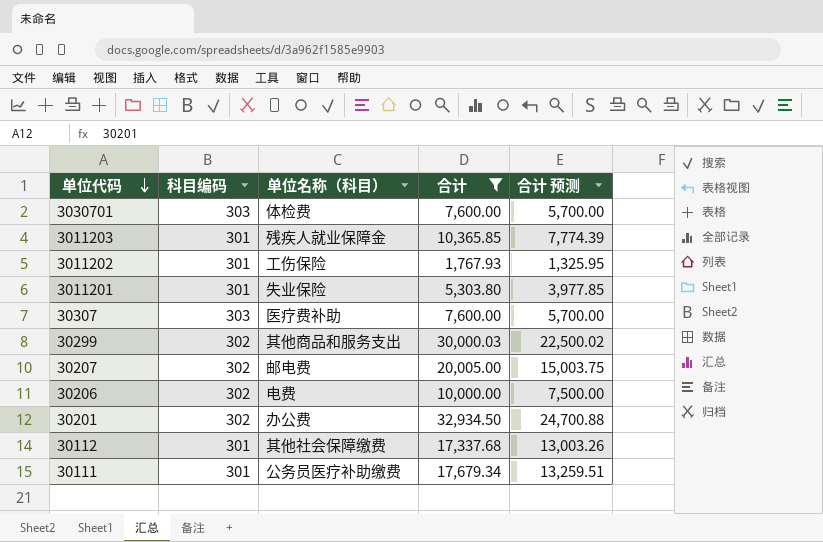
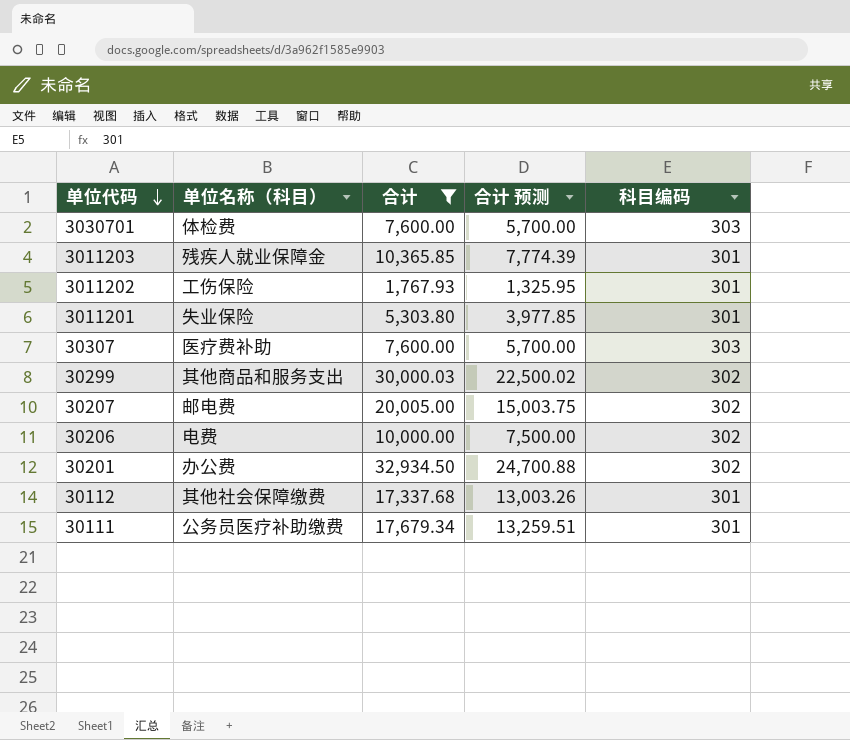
column 科目编码 | position: 2 -> 5

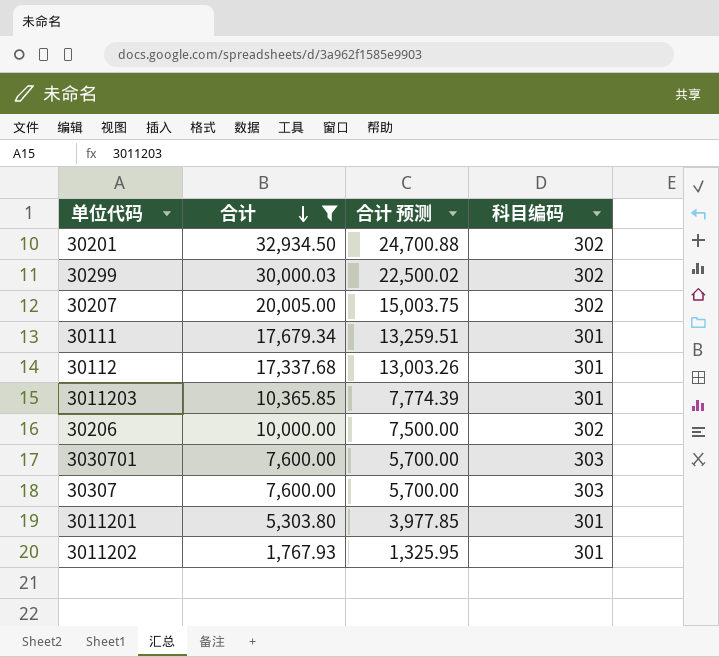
row order: 单位代码 descending -> 合计 descending
column 单位名称（科目） | position: 2 -> none

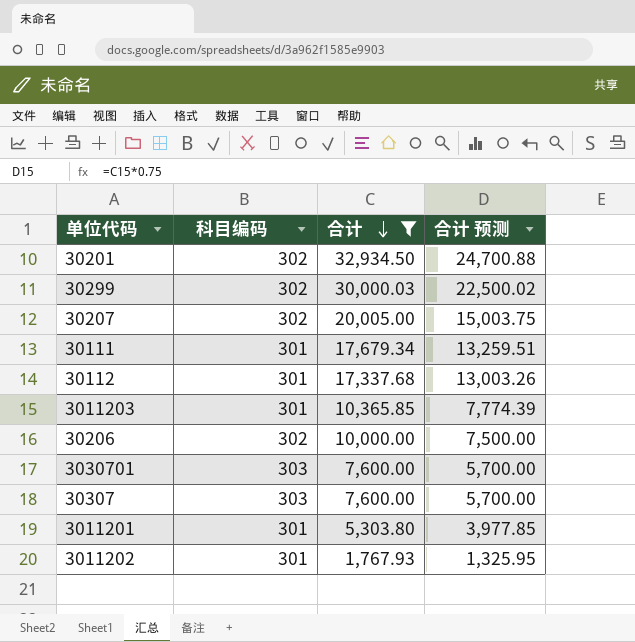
column 科目编码 | position: 4 -> 2

